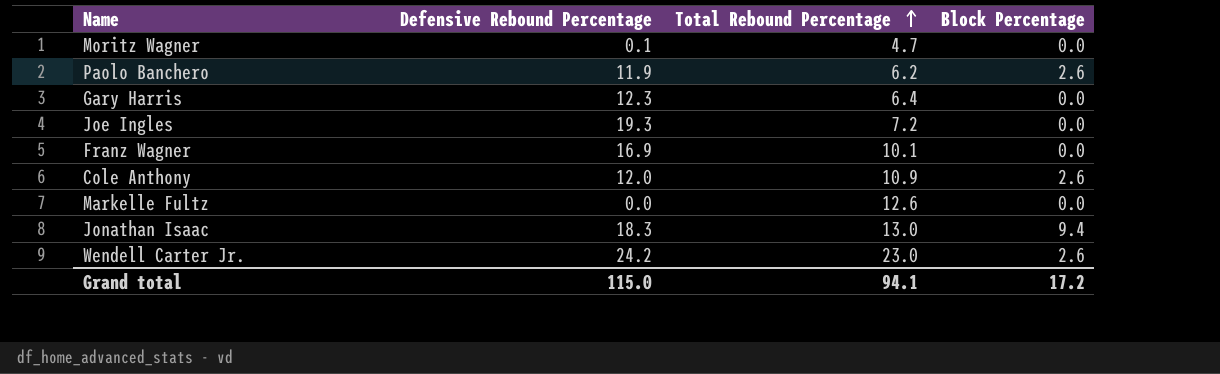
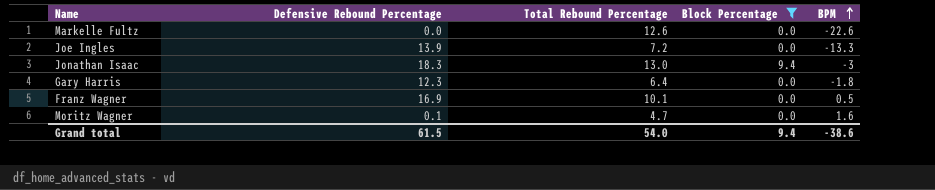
filter: none -> Block Percentage != 2.6
row order: Total Rebound Percentage ascending -> BPM ascending
column BPM | position: none -> 5
Joe Ingles | Defensive Rebound Percentage: 19.3 -> 13.9
Grand total | Defensive Rebound Percentage: 115.0 -> 61.5
Grand total | Total Rebound Percentage: 94.1 -> 54.0
Grand total | Block Percentage: 17.2 -> 9.4

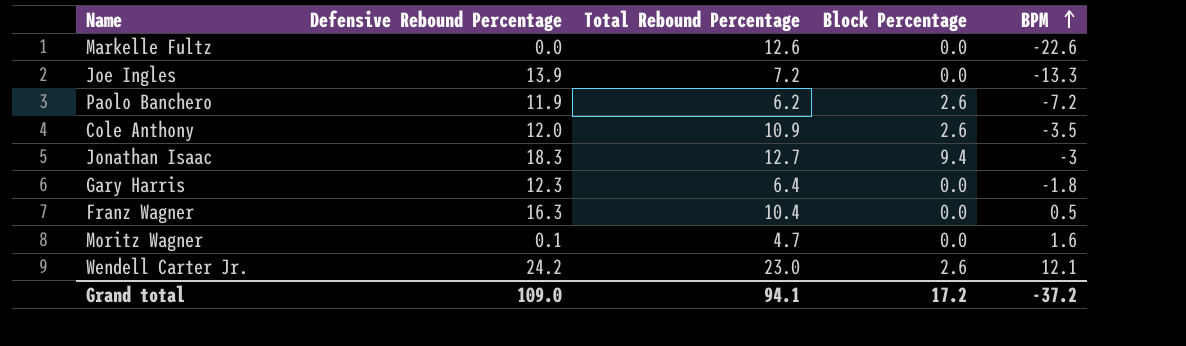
filter: Block Percentage != 2.6 -> none
Jonathan Isaac | Total Rebound Percentage: 13.0 -> 12.7
Franz Wagner | Defensive Rebound Percentage: 16.9 -> 16.3
Franz Wagner | Total Rebound Percentage: 10.1 -> 10.4
Grand total | Defensive Rebound Percentage: 61.5 -> 109.0
Grand total | Total Rebound Percentage: 54.0 -> 94.1
Grand total | Block Percentage: 9.4 -> 17.2
Grand total | BPM: -38.6 -> -37.2

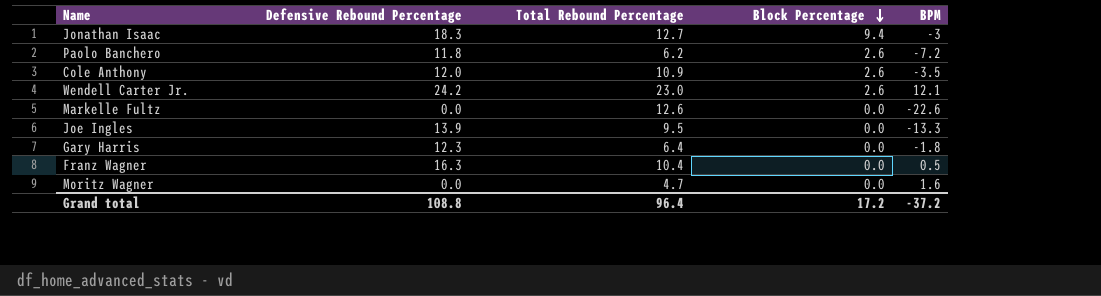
row order: BPM ascending -> Block Percentage descending
Paolo Banchero | Defensive Rebound Percentage: 11.9 -> 11.8
Joe Ingles | Total Rebound Percentage: 7.2 -> 9.5
Moritz Wagner | Defensive Rebound Percentage: 0.1 -> 0.0
Grand total | Defensive Rebound Percentage: 109.0 -> 108.8
Grand total | Total Rebound Percentage: 94.1 -> 96.4

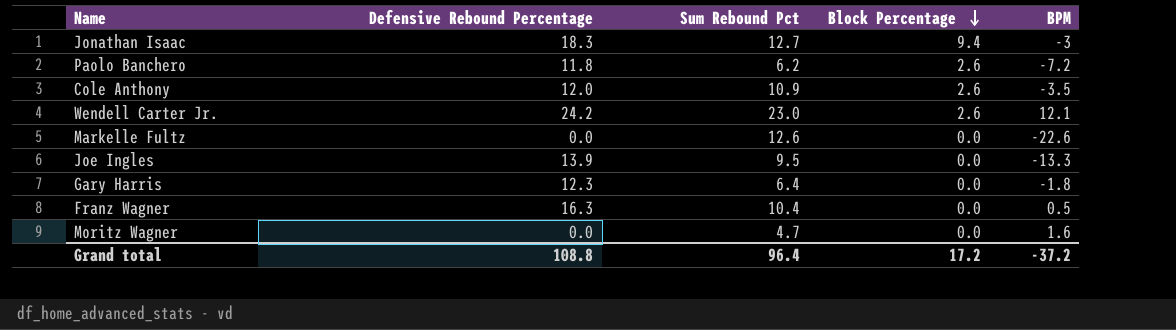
column name: Total Rebound Percentage -> Sum Rebound Pct

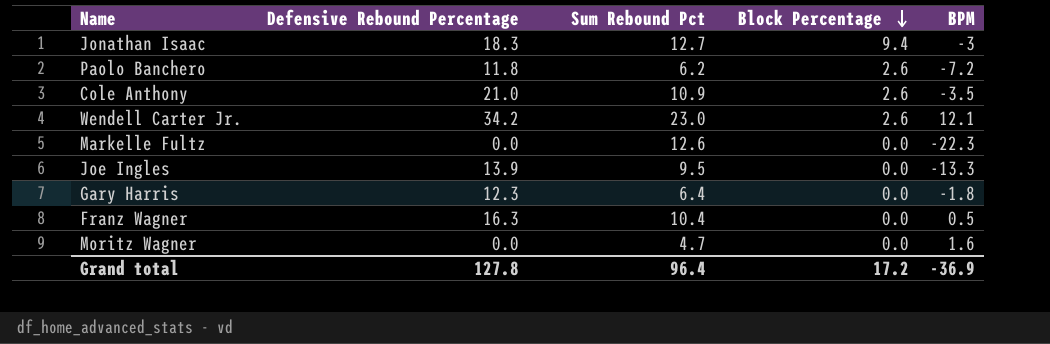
Cole Anthony | Defensive Rebound Percentage: 12.0 -> 21.0
Wendell Carter Jr. | Defensive Rebound Percentage: 24.2 -> 34.2
Markelle Fultz | BPM: -22.6 -> -22.3
Grand total | Defensive Rebound Percentage: 108.8 -> 127.8
Grand total | BPM: -37.2 -> -36.9

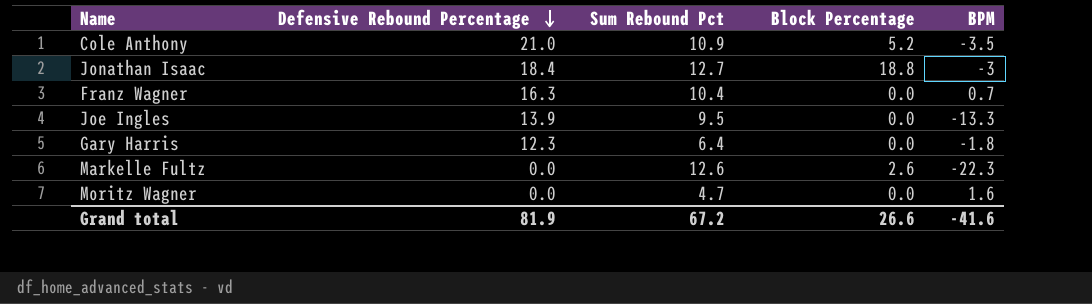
row order: Block Percentage descending -> Defensive Rebound Percentage descending
row Paolo Banchero: 11.8 | 6.2 | 2.6 | -7.2 -> none
row Wendell Carter Jr.: 34.2 | 23.0 | 2.6 | 12.1 -> none
Cole Anthony | Block Percentage: 2.6 -> 5.2
Jonathan Isaac | Defensive Rebound Percentage: 18.3 -> 18.4
Jonathan Isaac | Block Percentage: 9.4 -> 18.8
Franz Wagner | BPM: 0.5 -> 0.7
Markelle Fultz | Block Percentage: 0.0 -> 2.6
Grand total | Defensive Rebound Percentage: 127.8 -> 81.9
Grand total | Sum Rebound Pct: 96.4 -> 67.2
Grand total | Block Percentage: 17.2 -> 26.6
Grand total | BPM: -36.9 -> -41.6

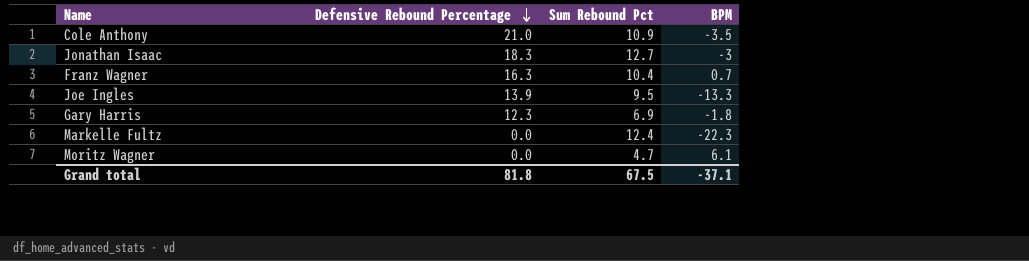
column Block Percentage | position: 4 -> none
Jonathan Isaac | Defensive Rebound Percentage: 18.4 -> 18.3
Gary Harris | Sum Rebound Pct: 6.4 -> 6.9
Markelle Fultz | Sum Rebound Pct: 12.6 -> 12.4
Moritz Wagner | BPM: 1.6 -> 6.1
Grand total | Defensive Rebound Percentage: 81.9 -> 81.8
Grand total | Sum Rebound Pct: 67.2 -> 67.5
Grand total | BPM: -41.6 -> -37.1

